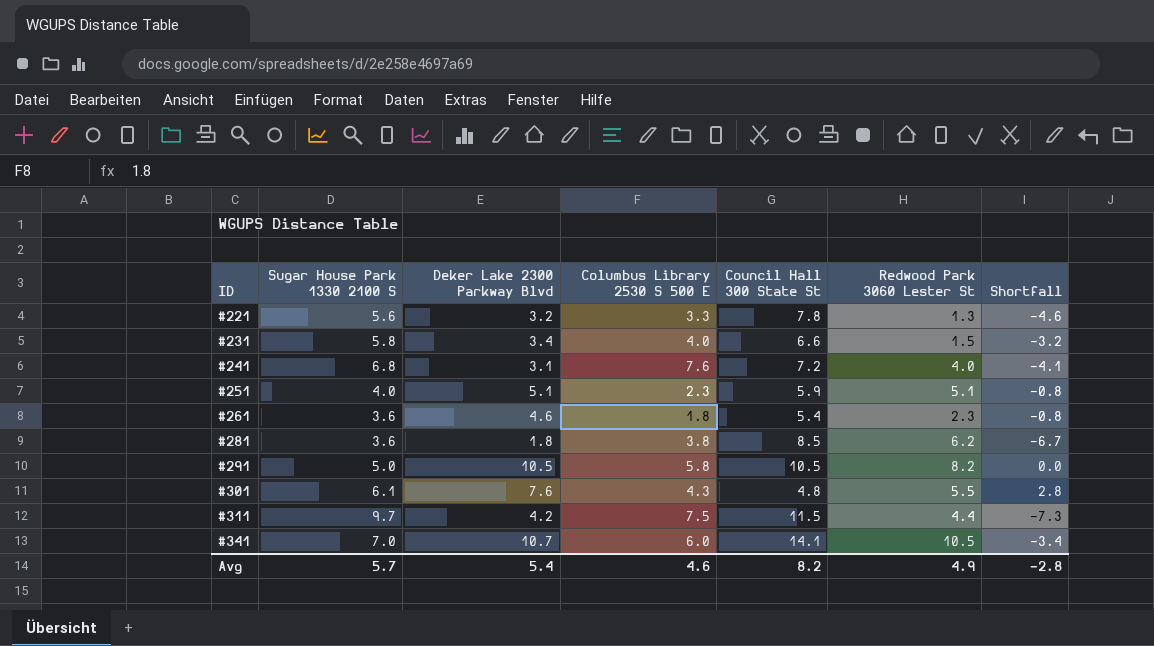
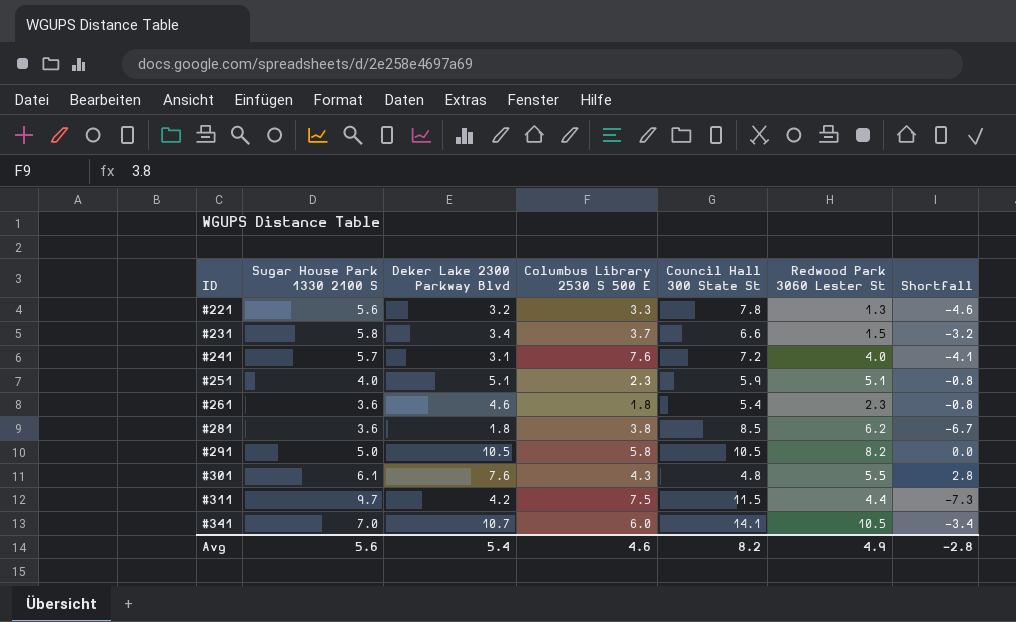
#231 | Columbus Library 2530 S 500 E: 4.0 -> 3.7
#241 | Sugar House Park 1330 2100 S: 6.8 -> 5.7
Avg | Sugar House Park 1330 2100 S: 5.7 -> 5.6

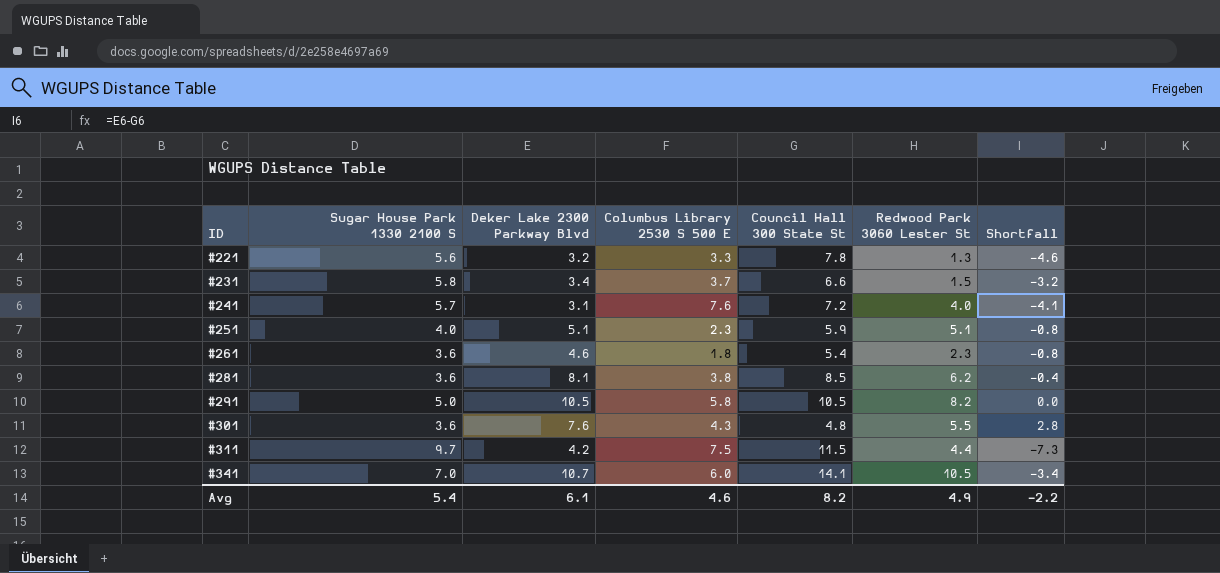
#281 | Deker Lake 2300 Parkway Blvd: 1.8 -> 8.1
#281 | Shortfall: -6.7 -> -0.4
#301 | Sugar House Park 1330 2100 S: 6.1 -> 3.6
Avg | Sugar House Park 1330 2100 S: 5.6 -> 5.4
Avg | Deker Lake 2300 Parkway Blvd: 5.4 -> 6.1
Avg | Shortfall: -2.8 -> -2.2

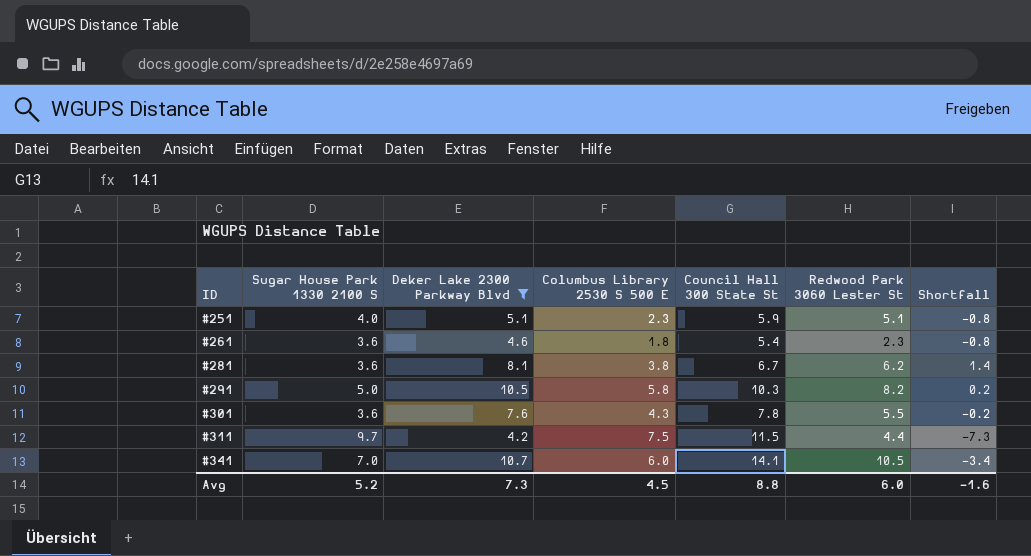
filter: none -> Deker Lake 2300 Parkway Blvd >= 4.2
#281 | Council Hall 300 State St: 8.5 -> 6.7
#281 | Shortfall: -0.4 -> 1.4
#291 | Council Hall 300 State St: 10.5 -> 10.3
#291 | Shortfall: 0.0 -> 0.2
#301 | Council Hall 300 State St: 4.8 -> 7.8
#301 | Shortfall: 2.8 -> -0.2
Avg | Sugar House Park 1330 2100 S: 5.4 -> 5.2
Avg | Deker Lake 2300 Parkway Blvd: 6.1 -> 7.3
Avg | Columbus Library 2530 S 500 E: 4.6 -> 4.5
Avg | Council Hall 300 State St: 8.2 -> 8.8
Avg | Redwood Park 3060 Lester St: 4.9 -> 6.0
Avg | Shortfall: -2.2 -> -1.6

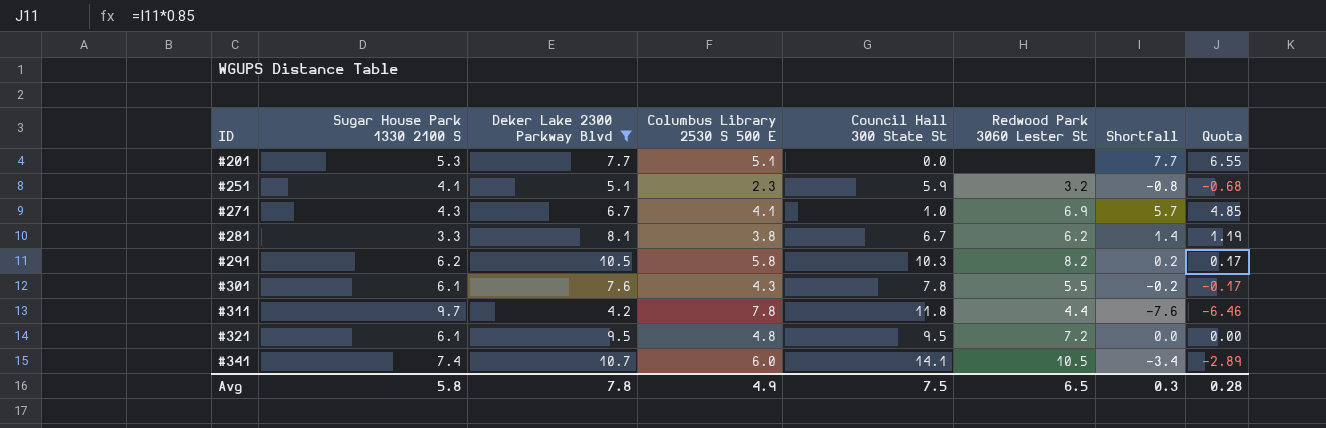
column Quota | formula: none -> [Shortfall] * 0.85
row #261: 3.6 | 4.6 | 1.8 | 5.4 | 2.3 | -0.8 -> none
row #201: none -> 5.3 | 7.7 | 5.1 | 0.0 | none | 7.7 | 6.55
#251 | Sugar House Park 1330 2100 S: 4.0 -> 4.1
#251 | Redwood Park 3060 Lester St: 5.1 -> 3.2
row #271: none -> 4.3 | 6.7 | 4.1 | 1.0 | 6.9 | 5.7 | 4.85
#281 | Sugar House Park 1330 2100 S: 3.6 -> 3.3
#291 | Sugar House Park 1330 2100 S: 5.0 -> 6.2
#301 | Sugar House Park 1330 2100 S: 3.6 -> 6.1
#311 | Columbus Library 2530 S 500 E: 7.5 -> 7.8
#311 | Council Hall 300 State St: 11.5 -> 11.8
#311 | Shortfall: -7.3 -> -7.6
row #321: none -> 6.1 | 9.5 | 4.8 | 9.5 | 7.2 | 0.0 | 0.00
#341 | Sugar House Park 1330 2100 S: 7.0 -> 7.4
Avg | Sugar House Park 1330 2100 S: 5.2 -> 5.8
Avg | Deker Lake 2300 Parkway Blvd: 7.3 -> 7.8
Avg | Columbus Library 2530 S 500 E: 4.5 -> 4.9
Avg | Council Hall 300 State St: 8.8 -> 7.5
Avg | Redwood Park 3060 Lester St: 6.0 -> 6.5
Avg | Shortfall: -1.6 -> 0.3

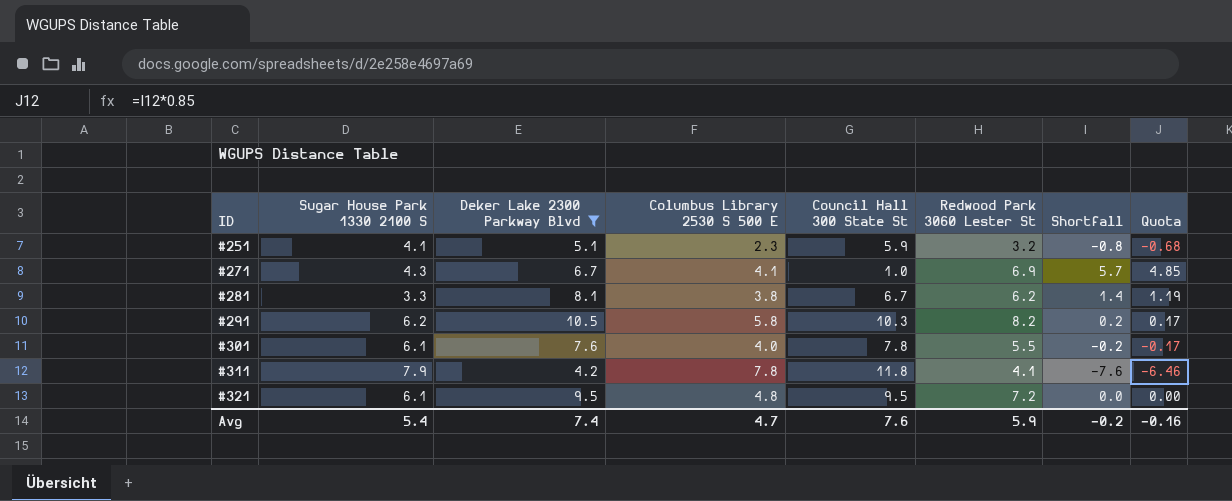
row #201: 5.3 | 7.7 | 5.1 | 0.0 | none | 7.7 | 6.55 -> none
row #341: 7.4 | 10.7 | 6.0 | 14.1 | 10.5 | -3.4 | -2.89 -> none
#301 | Columbus Library 2530 S 500 E: 4.3 -> 4.0
#311 | Sugar House Park 1330 2100 S: 9.7 -> 7.9
#311 | Redwood Park 3060 Lester St: 4.4 -> 4.1
Avg | Sugar House Park 1330 2100 S: 5.8 -> 5.4
Avg | Deker Lake 2300 Parkway Blvd: 7.8 -> 7.4
Avg | Columbus Library 2530 S 500 E: 4.9 -> 4.7
Avg | Council Hall 300 State St: 7.5 -> 7.6
Avg | Redwood Park 3060 Lester St: 6.5 -> 5.9
Avg | Shortfall: 0.3 -> -0.2
Avg | Quota: 0.28 -> -0.16

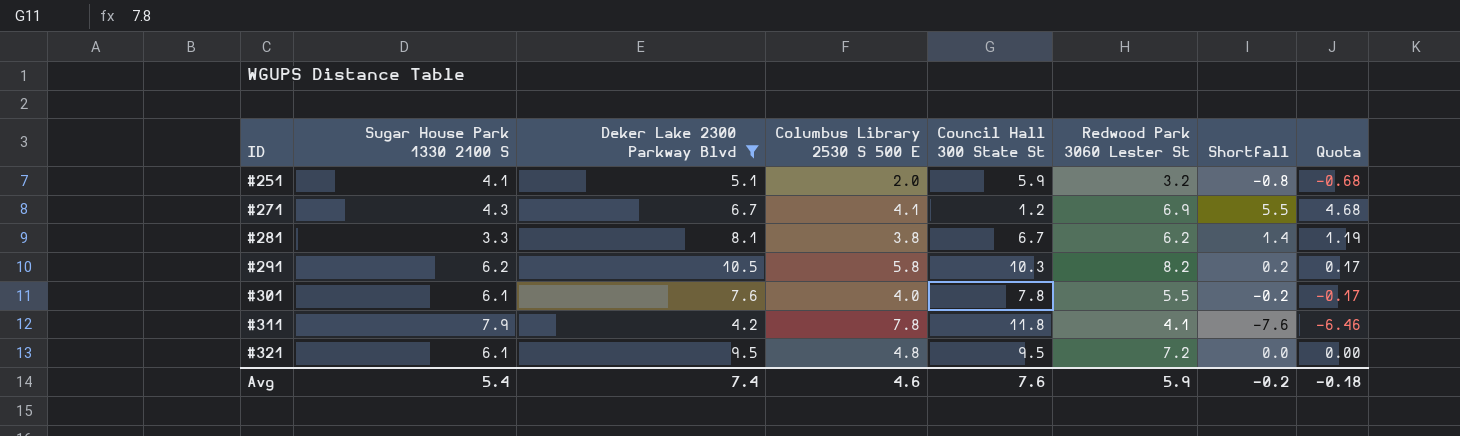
#251 | Columbus Library 2530 S 500 E: 2.3 -> 2.0
#271 | Council Hall 300 State St: 1.0 -> 1.2
#271 | Shortfall: 5.7 -> 5.5
#271 | Quota: 4.85 -> 4.68
Avg | Columbus Library 2530 S 500 E: 4.7 -> 4.6
Avg | Quota: -0.16 -> -0.18

